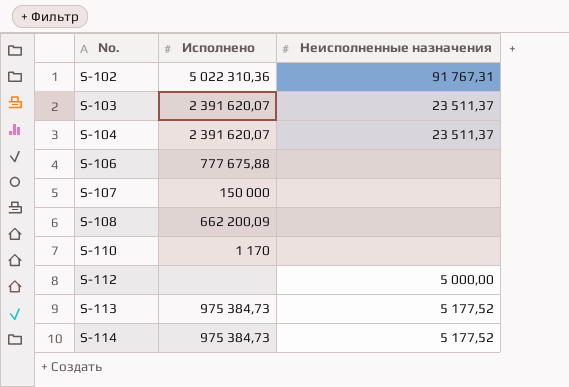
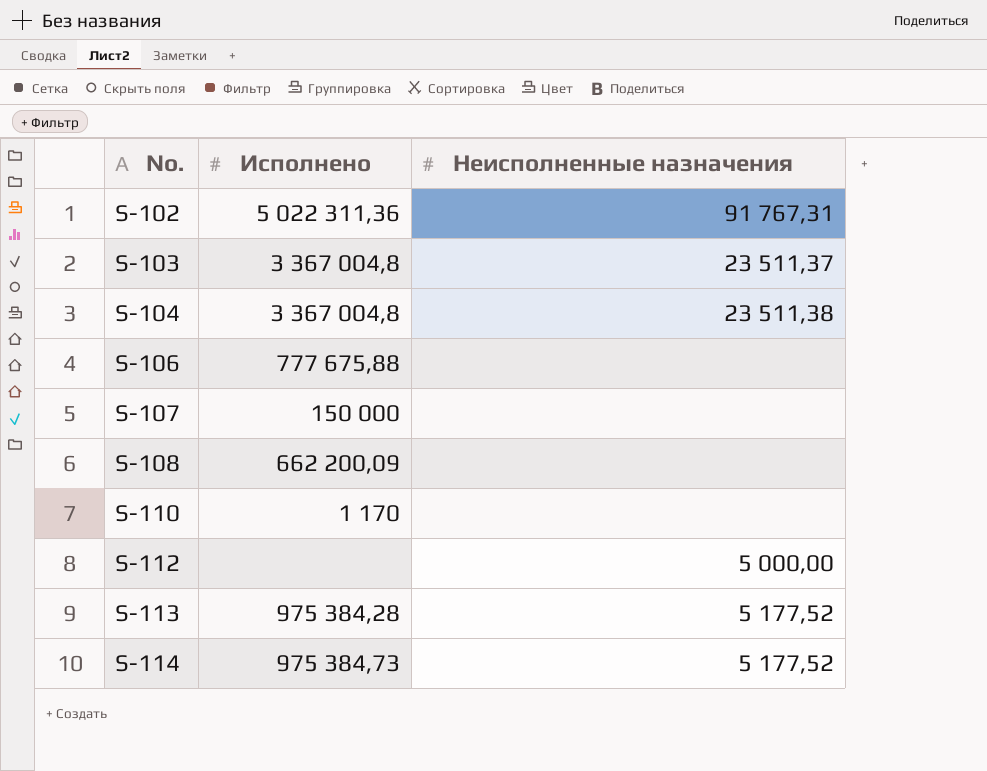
S-102 | Исполнено: 5 022 310,36 -> 5 022 311,36
S-103 | Исполнено: 2 391 620,07 -> 3 367 004,8
S-104 | Исполнено: 2 391 620,07 -> 3 367 004,8
S-104 | Неисполненные назначения: 23 511,37 -> 23 511,38
S-113 | Исполнено: 975 384,73 -> 975 384,28

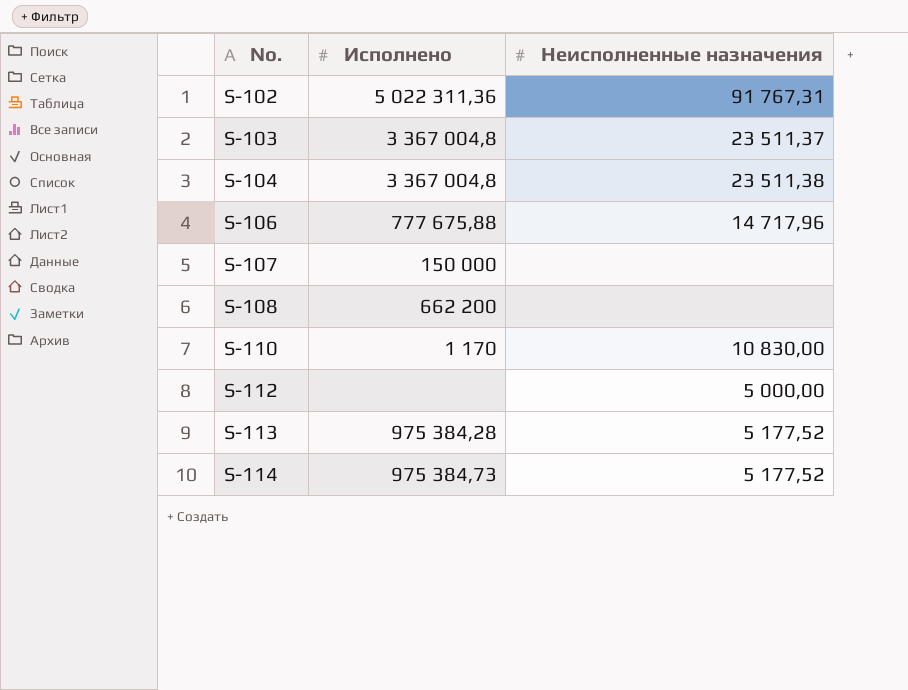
S-106 | Неисполненные назначения: none -> 14 717,96
S-108 | Исполнено: 662 200,09 -> 662 200
S-110 | Неисполненные назначения: none -> 10 830,00

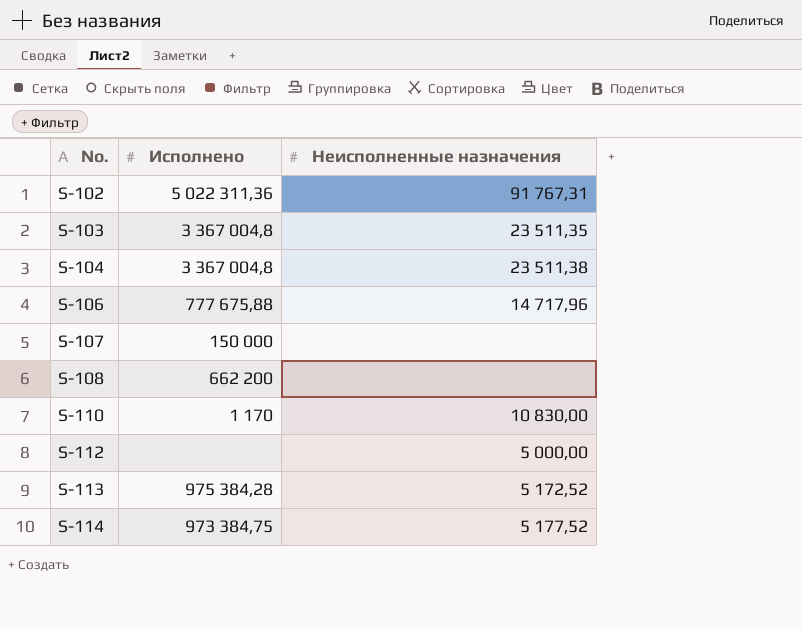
S-103 | Неисполненные назначения: 23 511,37 -> 23 511,35
S-113 | Неисполненные назначения: 5 177,52 -> 5 172,52
S-114 | Исполнено: 975 384,73 -> 973 384,75

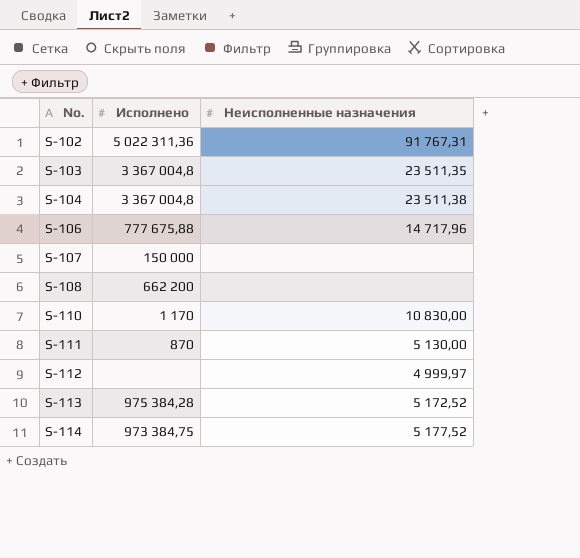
row S-111: none -> 870 | 5 130,00
S-112 | Неисполненные назначения: 5 000,00 -> 4 999,97

